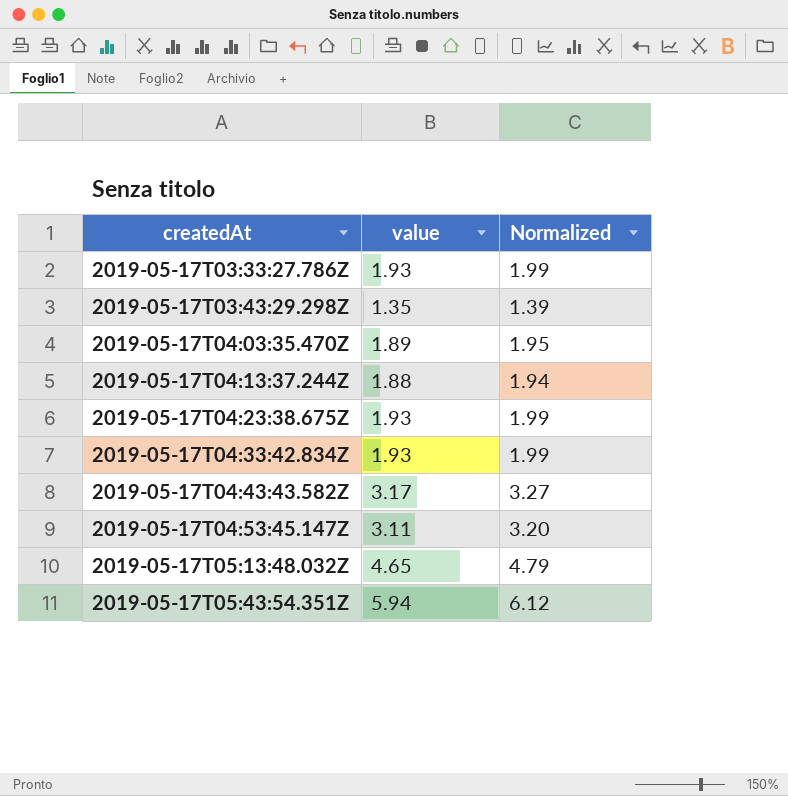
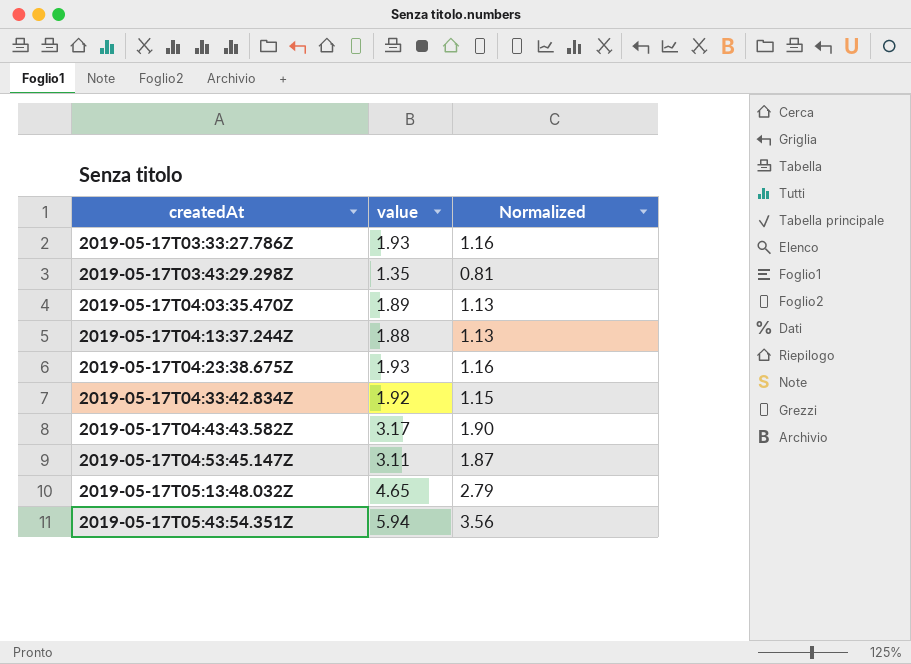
column Normalized | formula: [value] * 1.03 -> [value] * 0.6
2019-05-17T04:33:42.834Z | value: 1.93 -> 1.92

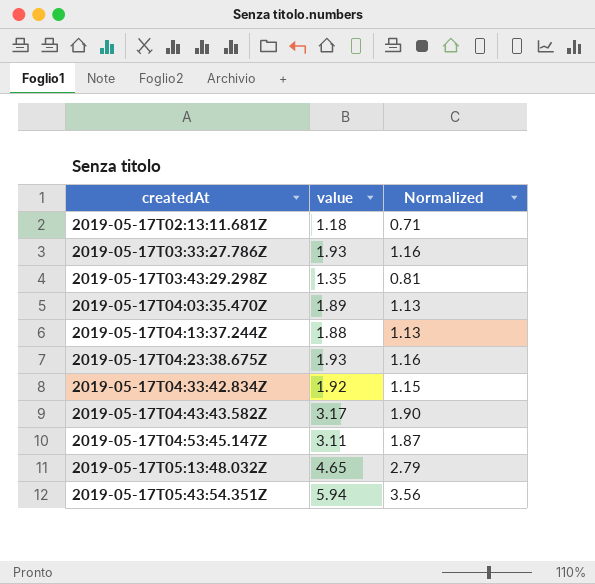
row 2019-05-17T02:13:11.681Z: none -> 1.18 | 0.71

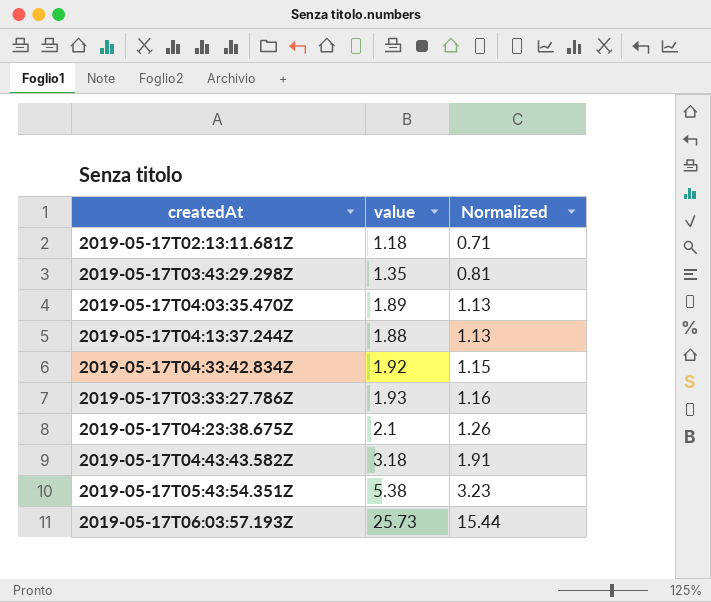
row order: createdAt ascending -> Normalized ascending
row 2019-05-17T04:53:45.147Z: 3.11 | 1.87 -> none
row 2019-05-17T05:13:48.032Z: 4.65 | 2.79 -> none
2019-05-17T04:23:38.675Z | value: 1.93 -> 2.1
2019-05-17T04:23:38.675Z | Normalized: 1.16 -> 1.26
2019-05-17T04:43:43.582Z | value: 3.17 -> 3.18
2019-05-17T04:43:43.582Z | Normalized: 1.90 -> 1.91
2019-05-17T05:43:54.351Z | value: 5.94 -> 5.38
2019-05-17T05:43:54.351Z | Normalized: 3.56 -> 3.23
row 2019-05-17T06:03:57.193Z: none -> 25.73 | 15.44

